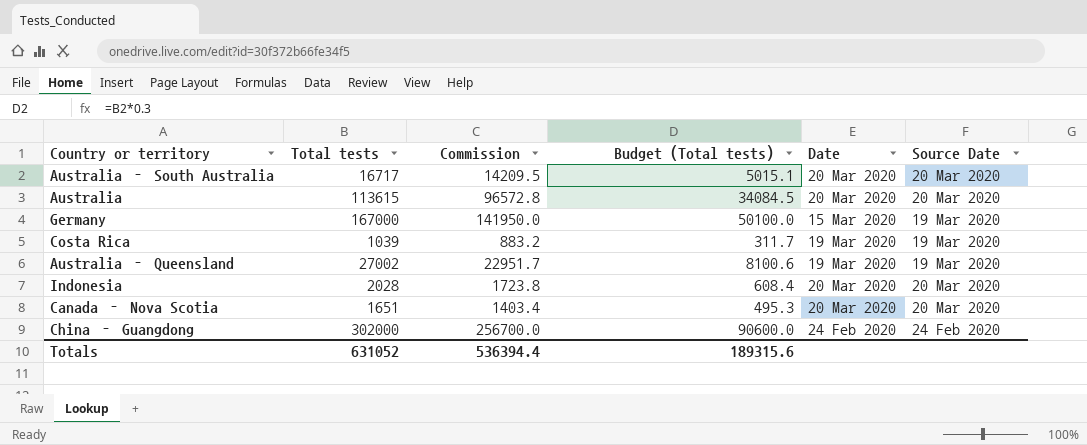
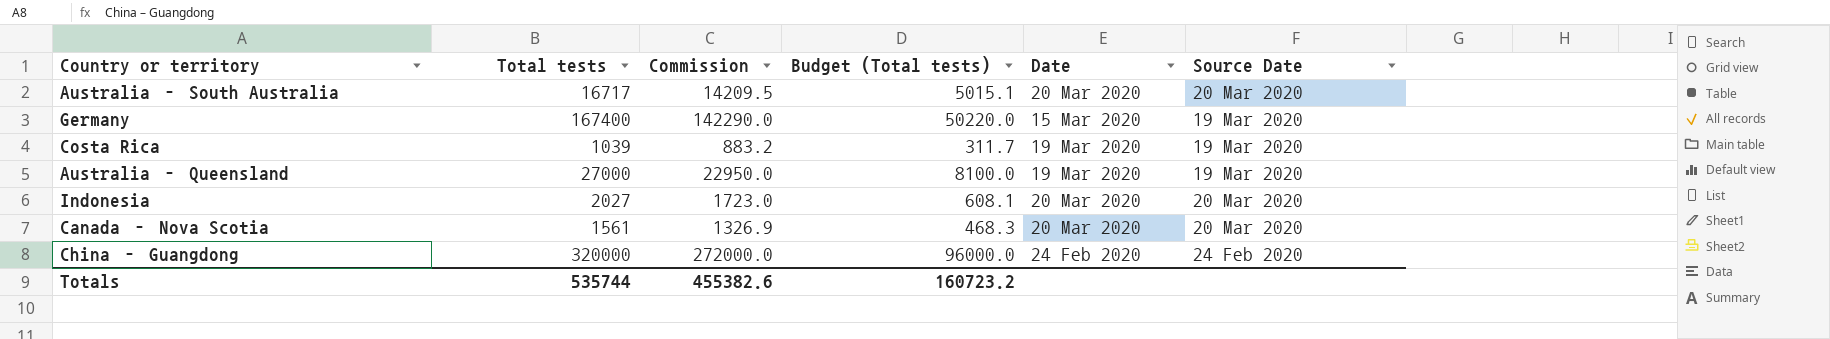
row Australia: 113615 | 96572.8 | 34084.5 | 20 Mar 2020 | 20 Mar 2020 -> none
Germany | Total tests: 167000 -> 167400
Germany | Commission: 141950.0 -> 142290.0
Germany | Budget (Total tests): 50100.0 -> 50220.0
Australia – Queensland | Total tests: 27002 -> 27000
Australia – Queensland | Commission: 22951.7 -> 22950.0
Australia – Queensland | Budget (Total tests): 8100.6 -> 8100.0
Indonesia | Total tests: 2028 -> 2027
Indonesia | Commission: 1723.8 -> 1723.0
Indonesia | Budget (Total tests): 608.4 -> 608.1
Canada – Nova Scotia | Total tests: 1651 -> 1561
Canada – Nova Scotia | Commission: 1403.4 -> 1326.9
Canada – Nova Scotia | Budget (Total tests): 495.3 -> 468.3
China – Guangdong | Total tests: 302000 -> 320000
China – Guangdong | Commission: 256700.0 -> 272000.0
China – Guangdong | Budget (Total tests): 90600.0 -> 96000.0
Totals | Total tests: 631052 -> 535744
Totals | Commission: 536394.4 -> 455382.6
Totals | Budget (Total tests): 189315.6 -> 160723.2

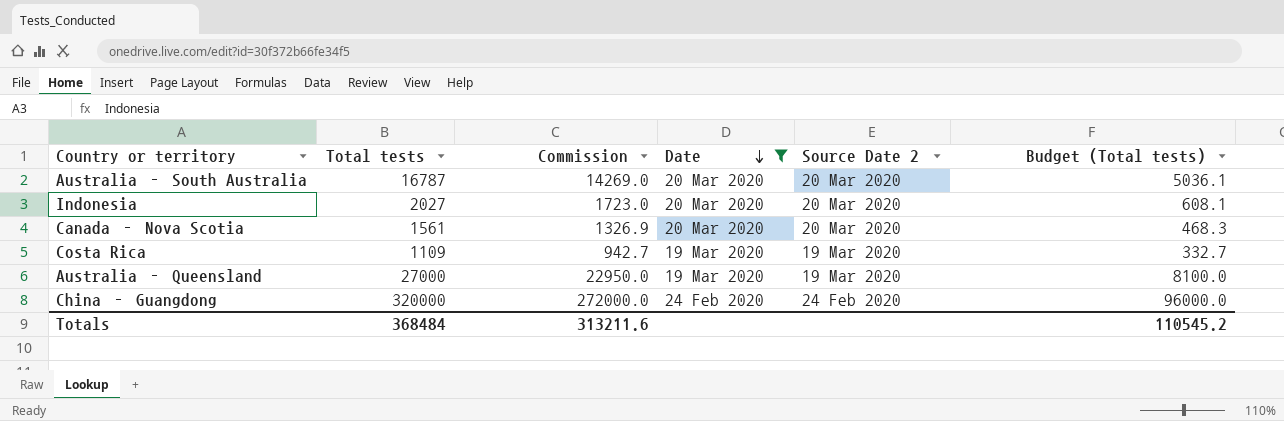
filter: none -> Date != 15 Mar 2020
row order: none -> Date descending
column name: Source Date -> Source Date 2
column Budget (Total tests) | position: 4 -> 6
Australia – South Australia | Total tests: 16717 -> 16787
Australia – South Australia | Commission: 14209.5 -> 14269.0
Australia – South Australia | Budget (Total tests): 5015.1 -> 5036.1
Costa Rica | Total tests: 1039 -> 1109
Costa Rica | Commission: 883.2 -> 942.7
Costa Rica | Budget (Total tests): 311.7 -> 332.7
Totals | Total tests: 535744 -> 368484
Totals | Commission: 455382.6 -> 313211.6
Totals | Budget (Total tests): 160723.2 -> 110545.2

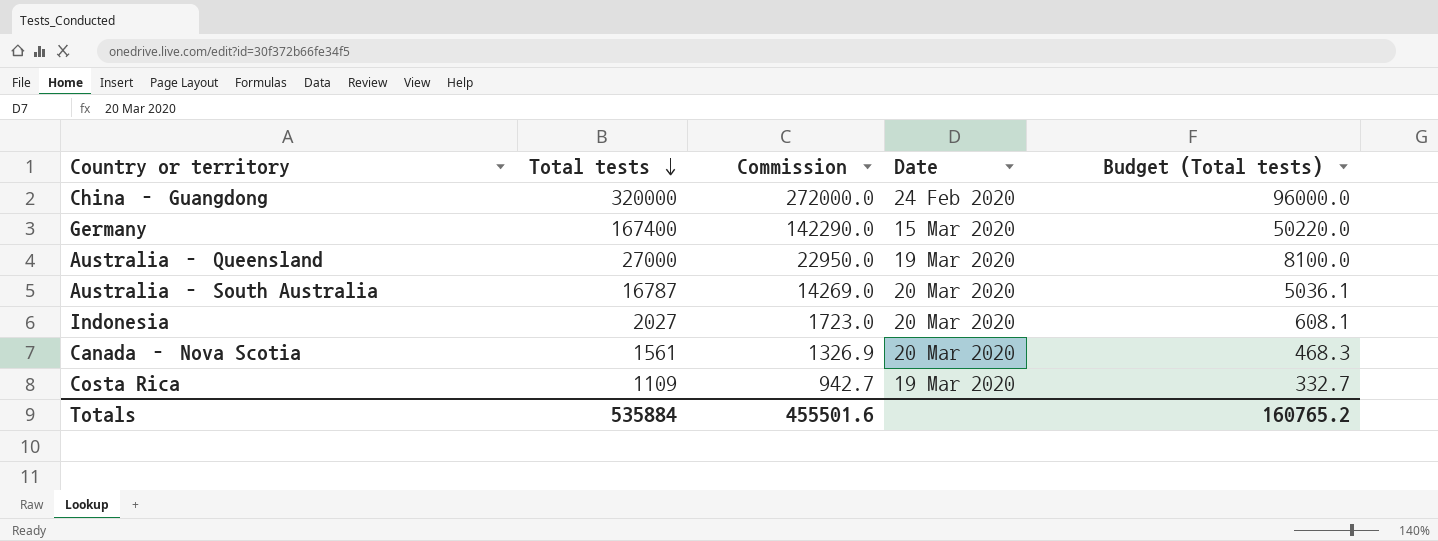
filter: Date != 15 Mar 2020 -> none
row order: Date descending -> Total tests descending
column Source Date 2 | position: 5 -> none
Totals | Total tests: 368484 -> 535884
Totals | Commission: 313211.6 -> 455501.6
Totals | Budget (Total tests): 110545.2 -> 160765.2

